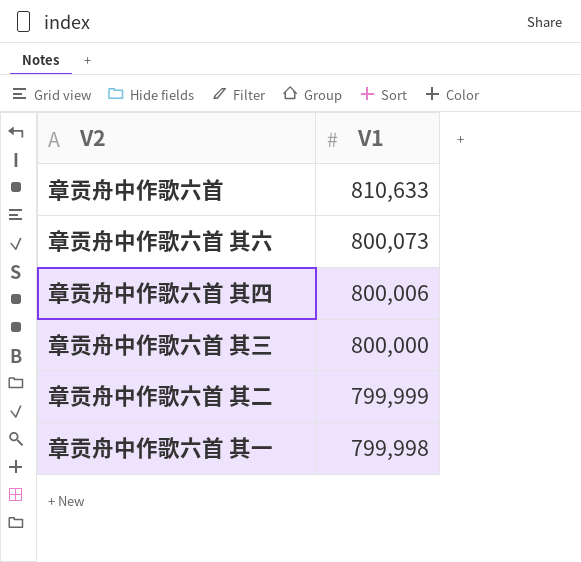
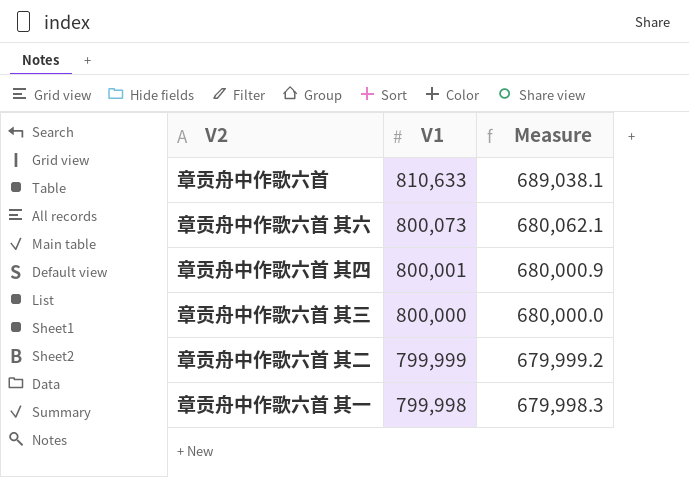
column Measure | formula: none -> [V1] * 0.85
章贡舟中作歌六首 其四 | V1: 800,006 -> 800,001

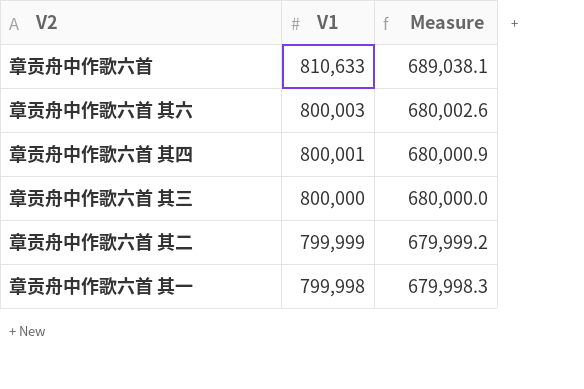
章贡舟中作歌六首 其六 | V1: 800,073 -> 800,003
章贡舟中作歌六首 其六 | Measure: 680,062.1 -> 680,002.6

